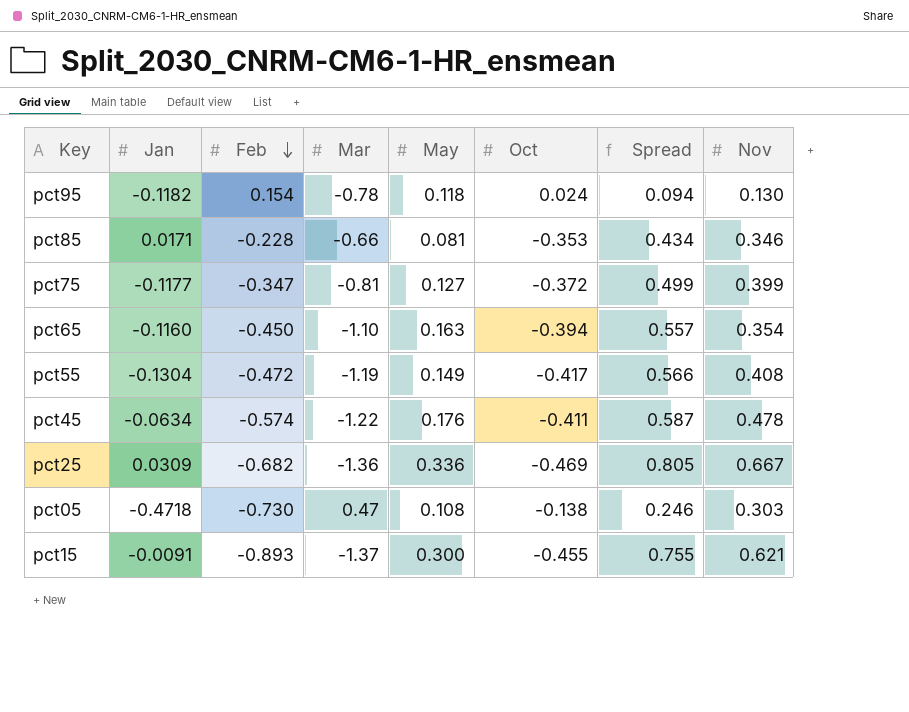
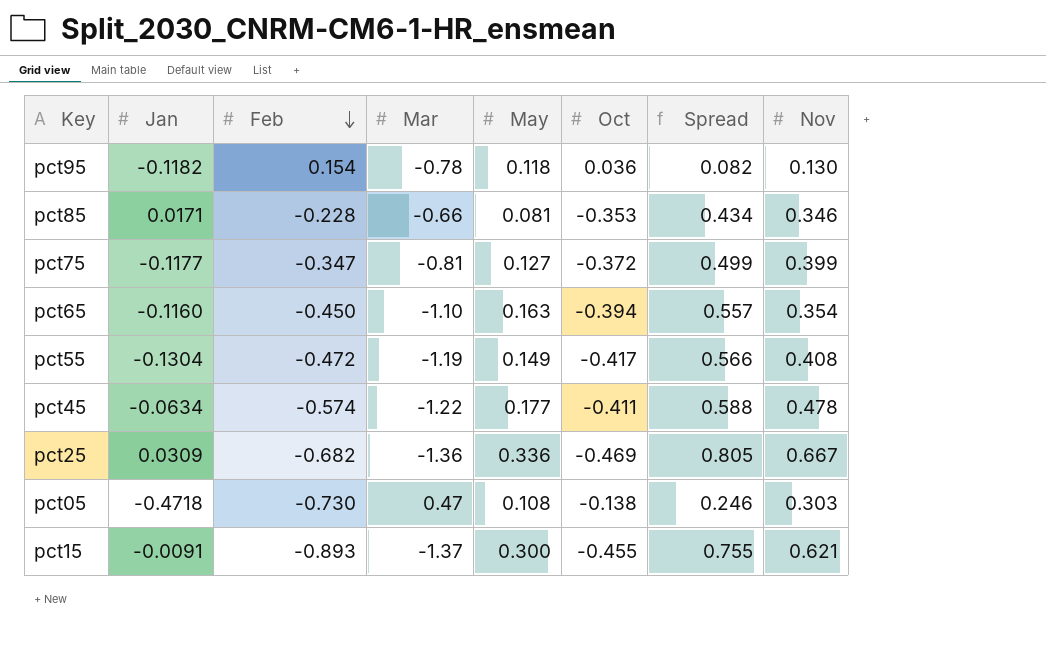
pct95 | Oct: 0.024 -> 0.036
pct95 | Spread: 0.094 -> 0.082
pct45 | May: 0.176 -> 0.177
pct45 | Spread: 0.587 -> 0.588

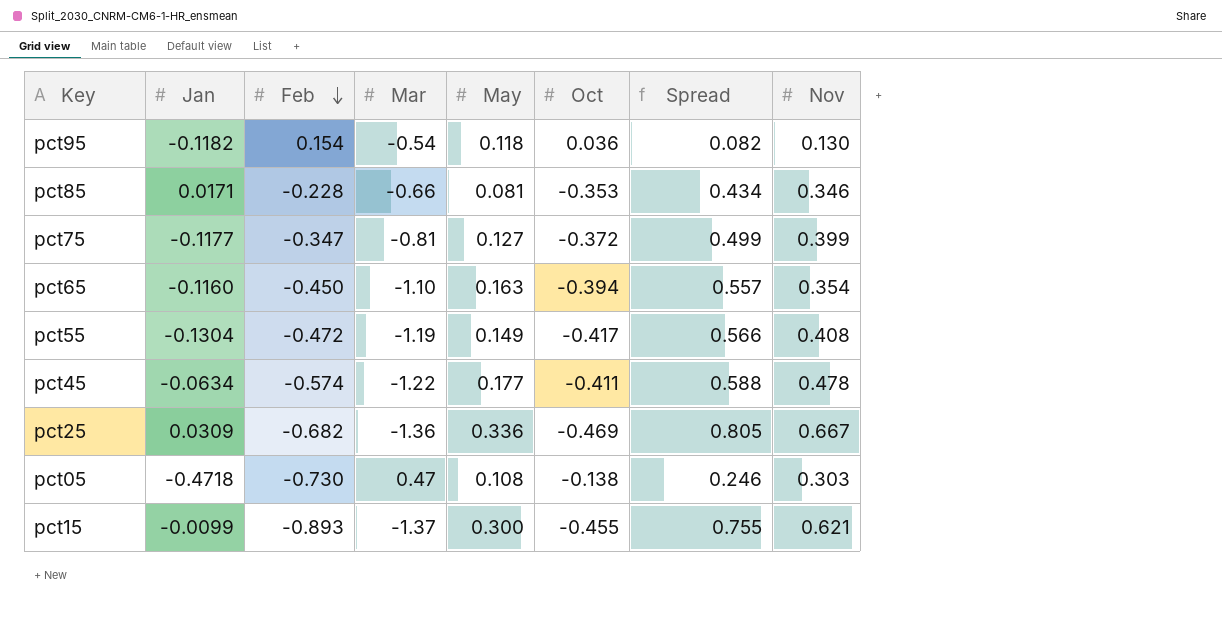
pct95 | Mar: -0.78 -> -0.54
pct15 | Jan: -0.0091 -> -0.0099

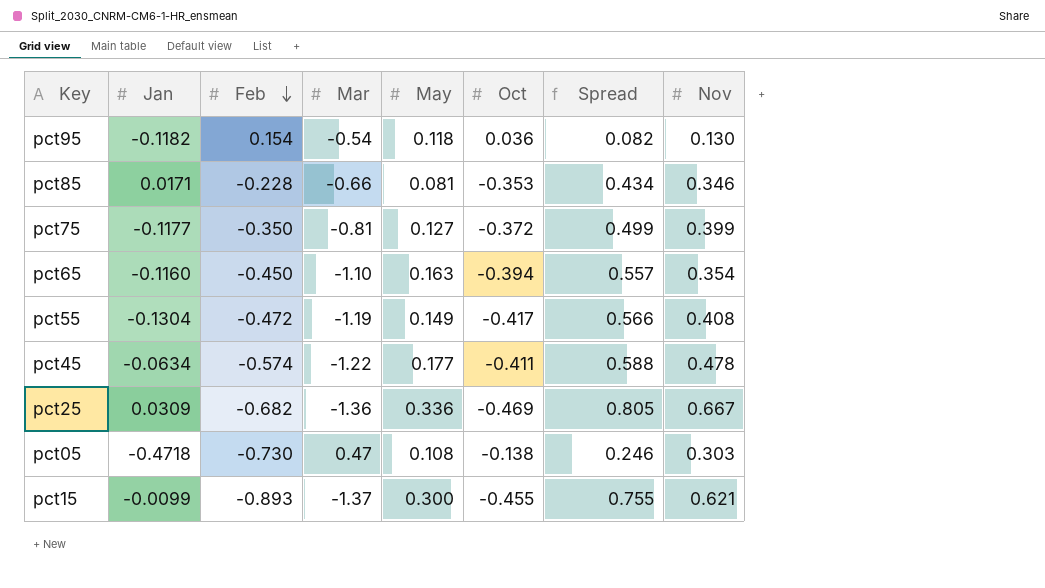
pct75 | Feb: -0.347 -> -0.350

